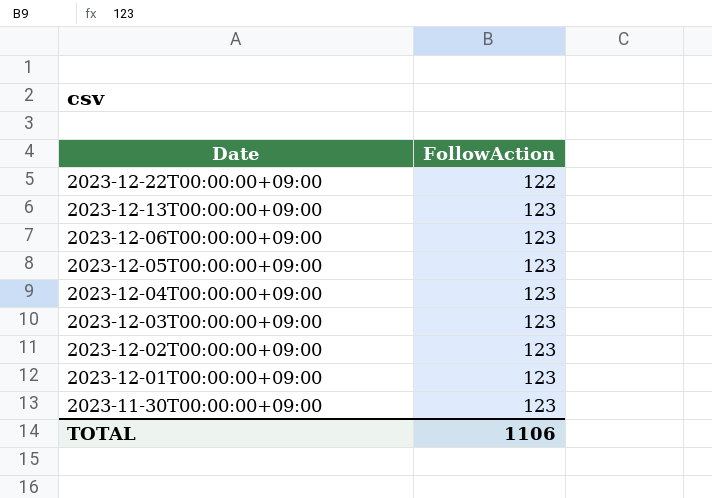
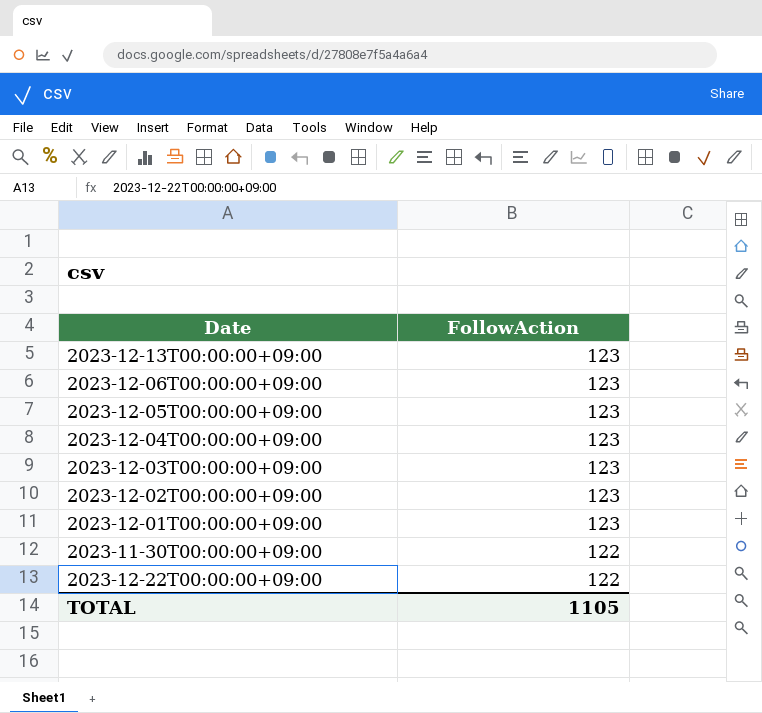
row order: Date descending -> FollowAction descending
2023-11-30T00:00:00+09:00 | FollowAction: 123 -> 122
TOTAL | FollowAction: 1106 -> 1105

